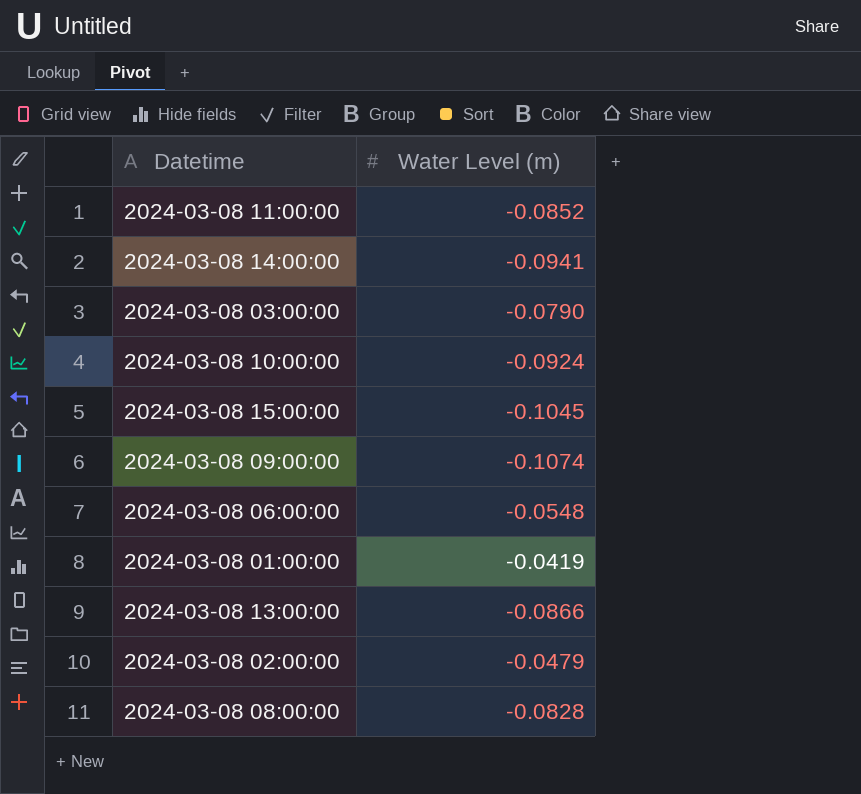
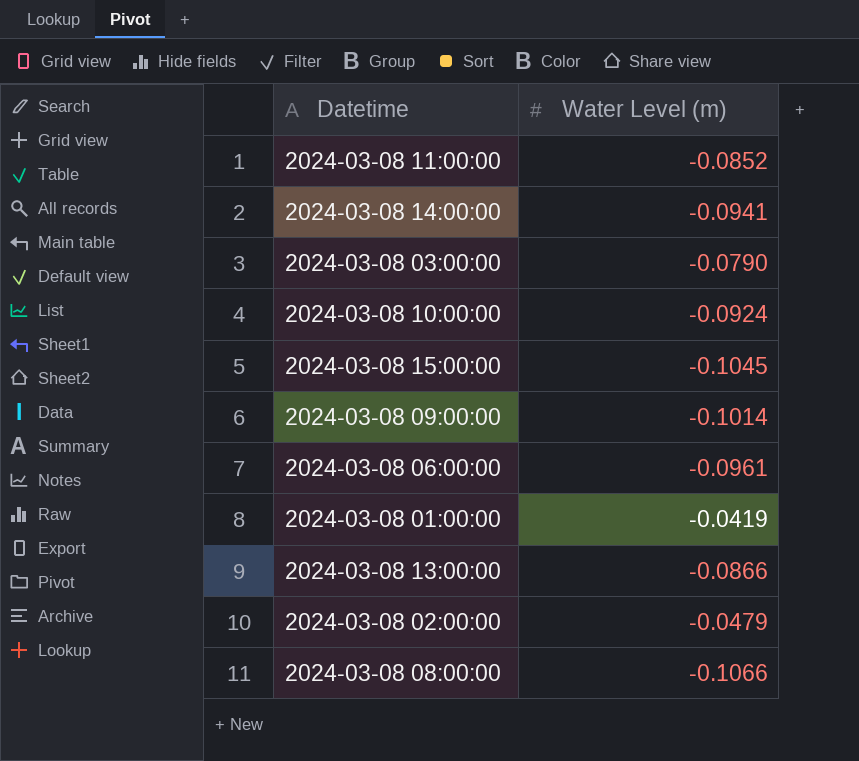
2024-03-08 09:00:00 | Water Level (m): -0.1074 -> -0.1014
2024-03-08 06:00:00 | Water Level (m): -0.0548 -> -0.0961
2024-03-08 08:00:00 | Water Level (m): -0.0828 -> -0.1066

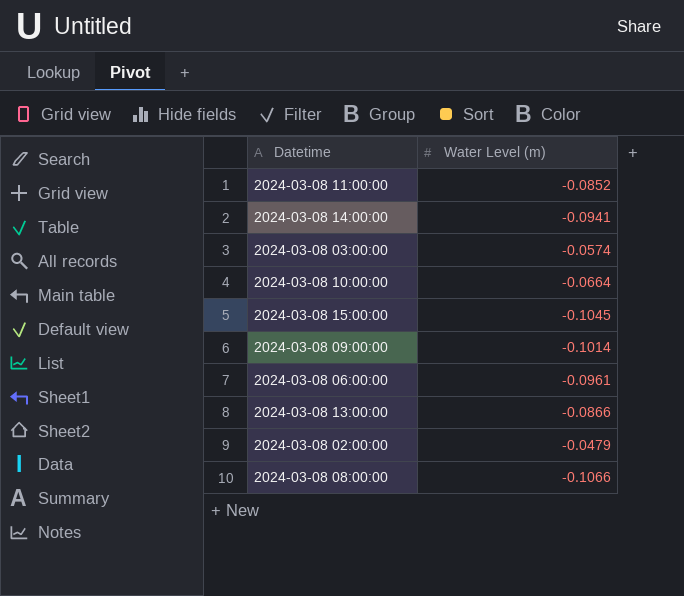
row 2024-03-08 01:00:00: -0.0419 -> none
2024-03-08 03:00:00 | Water Level (m): -0.0790 -> -0.0574
2024-03-08 10:00:00 | Water Level (m): -0.0924 -> -0.0664

